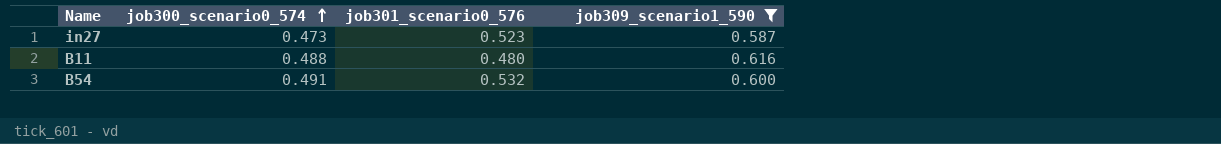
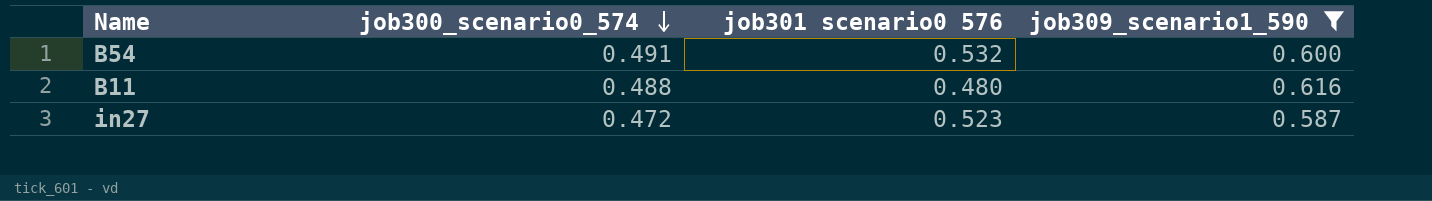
row order: job300_scenario0_574 ascending -> job300_scenario0_574 descending
column name: job301_scenario0_576 -> job301 scenario0 576
in27 | job300_scenario0_574: 0.473 -> 0.472

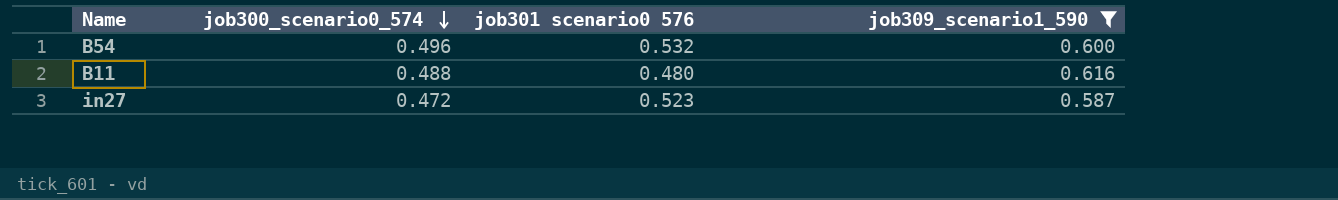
B54 | job300_scenario0_574: 0.491 -> 0.496

